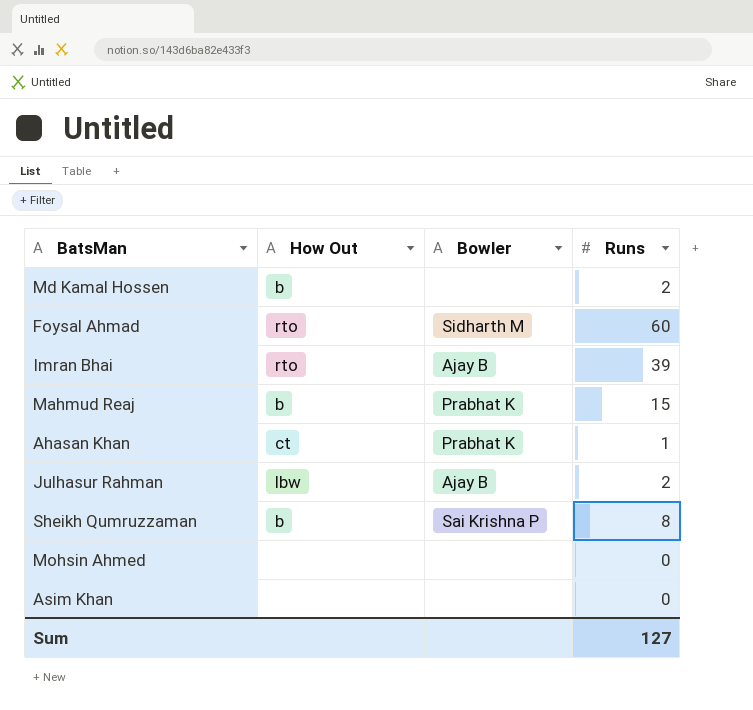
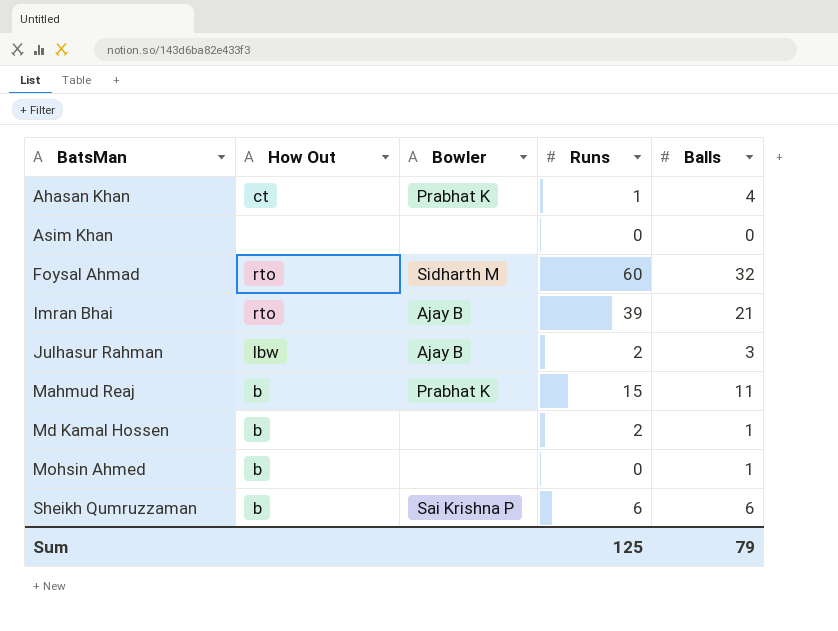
row order: none -> BatsMan ascending
column Balls | position: none -> 5
Mohsin Ahmed | How Out: none -> b
Sheikh Qumruzzaman | Runs: 8 -> 6
Sum | Runs: 127 -> 125

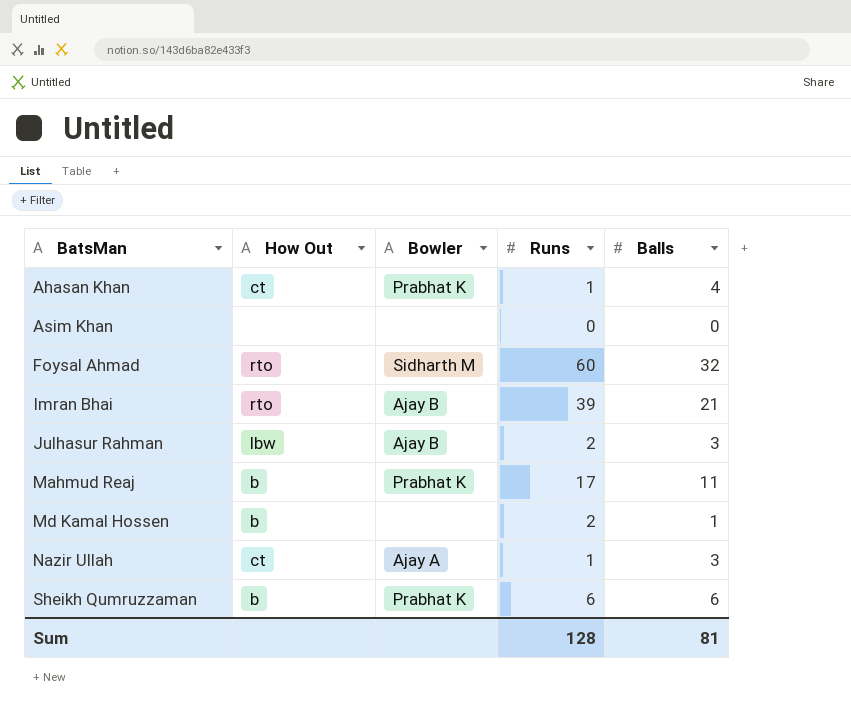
row Mohsin Ahmed: b | none | 0 | 1 -> none
Mahmud Reaj | Runs: 15 -> 17
row Nazir Ullah: none -> ct | Ajay A | 1 | 3
Sheikh Qumruzzaman | Bowler: Sai Krishna P -> Prabhat K
Sum | Runs: 125 -> 128
Sum | Balls: 79 -> 81

